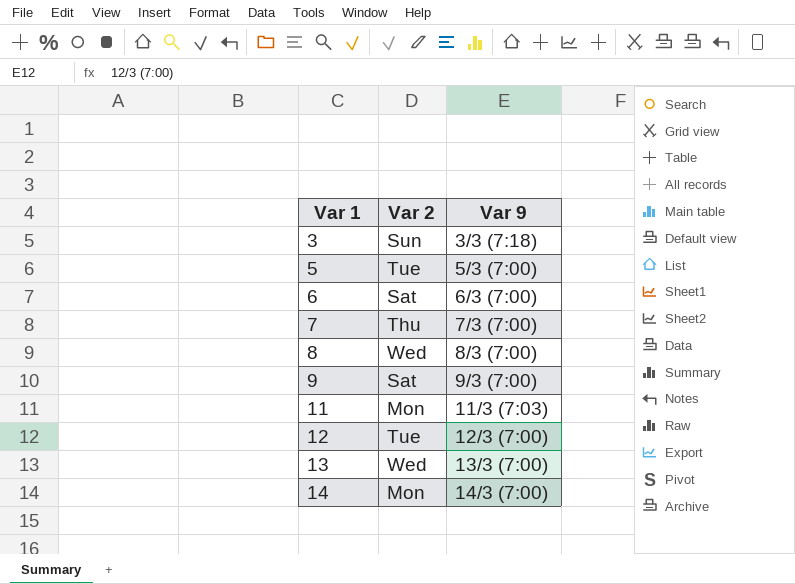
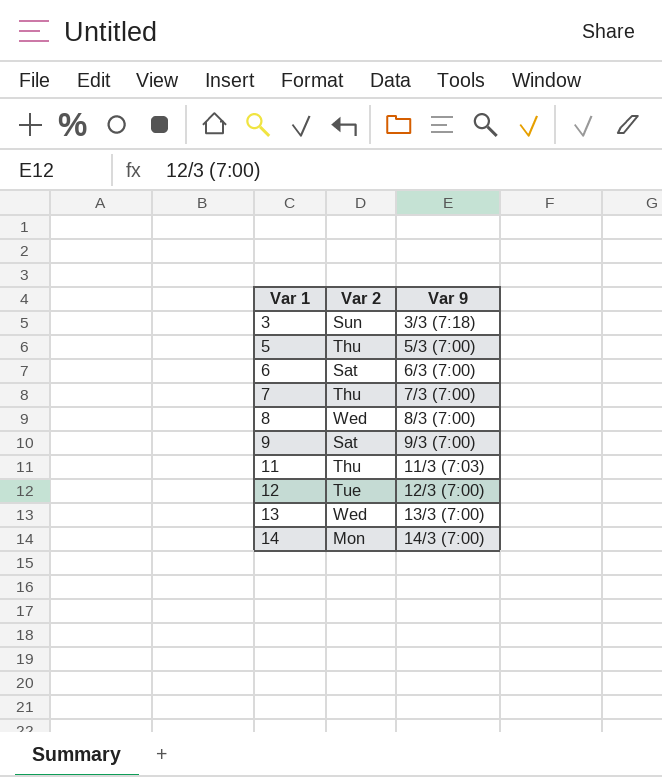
5 | Var 2: Tue -> Thu
11 | Var 2: Mon -> Thu

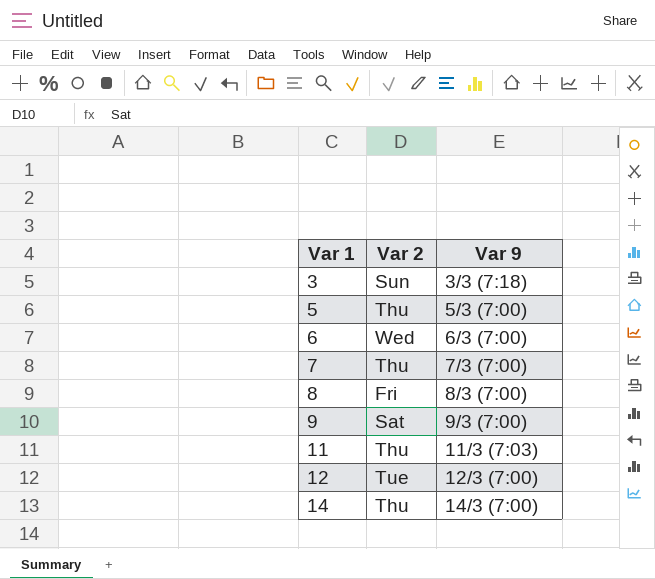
row 13: Wed | 13/3 (7:00) -> none
6 | Var 2: Sat -> Wed
8 | Var 2: Wed -> Fri
14 | Var 2: Mon -> Thu

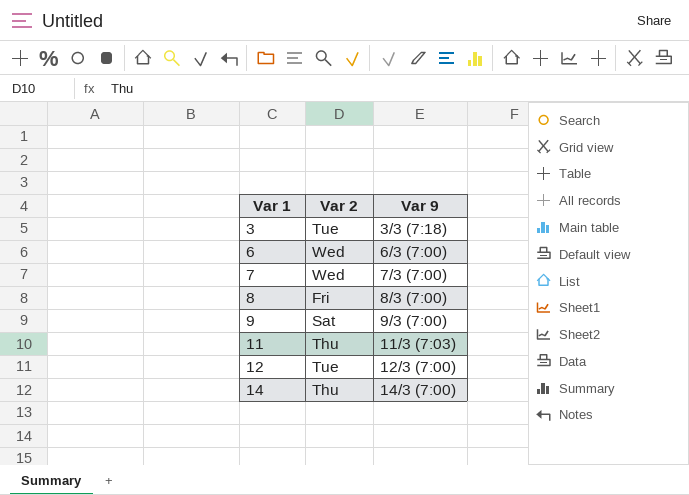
row 5: Thu | 5/3 (7:00) -> none
3 | Var 2: Sun -> Tue
7 | Var 2: Thu -> Wed

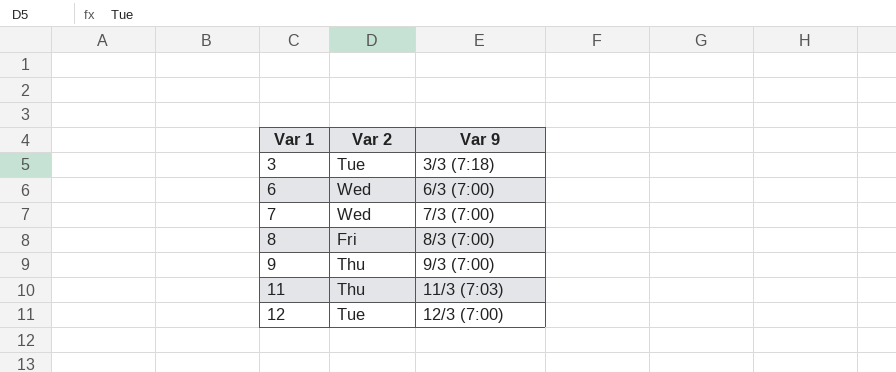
row 14: Thu | 14/3 (7:00) -> none
9 | Var 2: Sat -> Thu

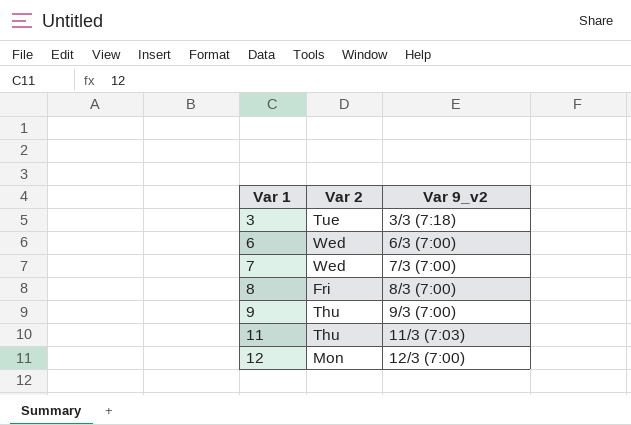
column name: Var 9 -> Var 9_v2
12 | Var 2: Tue -> Mon

